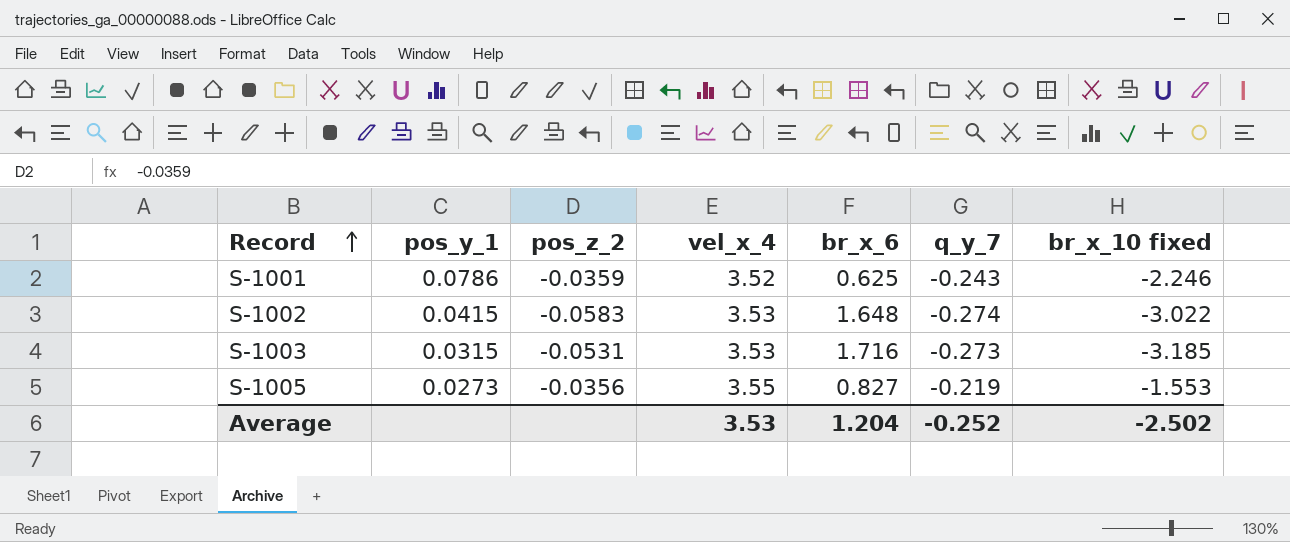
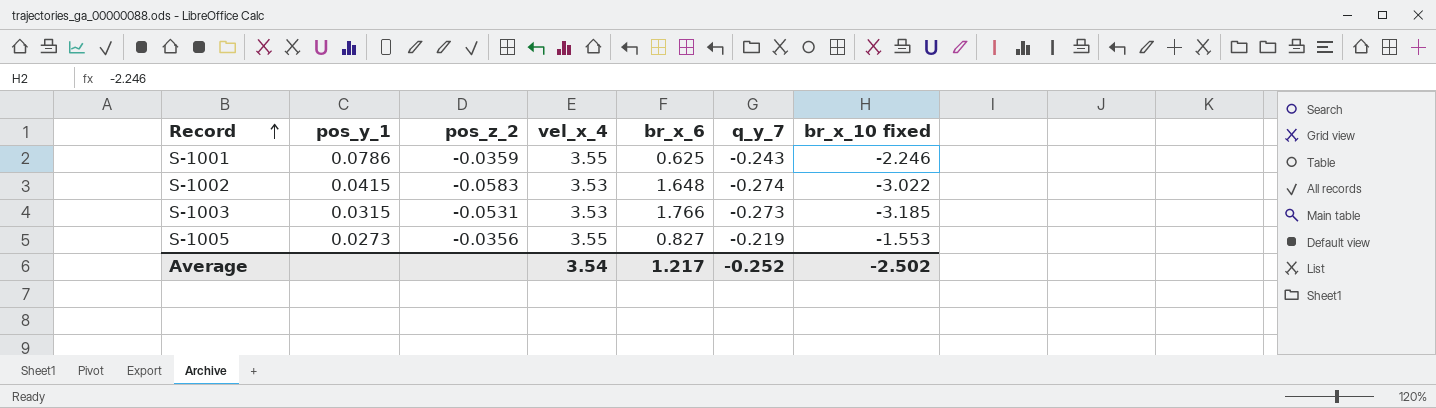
S-1001 | vel_x_4: 3.52 -> 3.55
S-1003 | br_x_6: 1.716 -> 1.766
Average | vel_x_4: 3.53 -> 3.54
Average | br_x_6: 1.204 -> 1.217

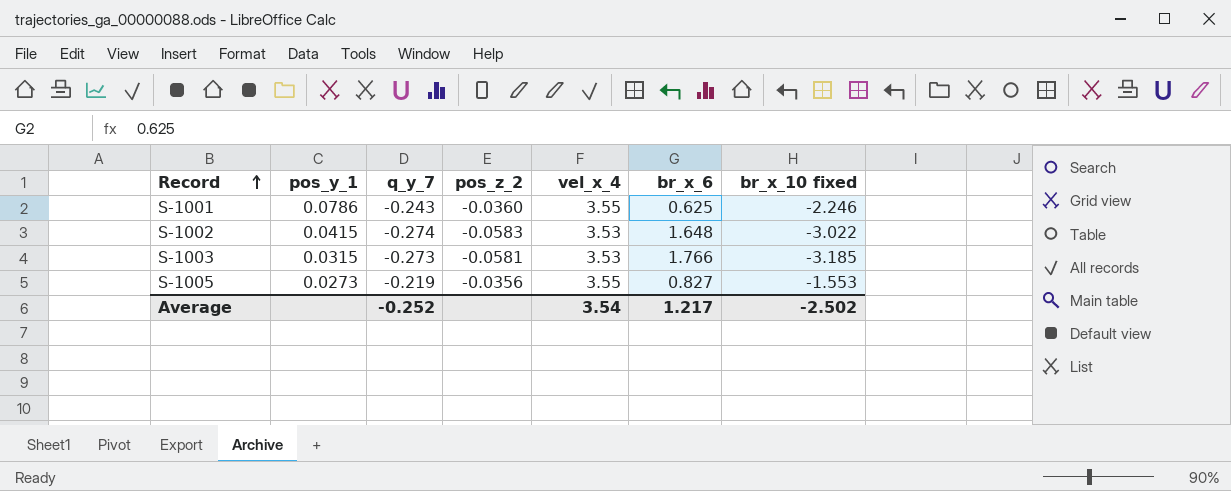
column q_y_7 | position: 6 -> 3
S-1001 | pos_z_2: -0.0359 -> -0.0360
S-1003 | pos_z_2: -0.0531 -> -0.0581

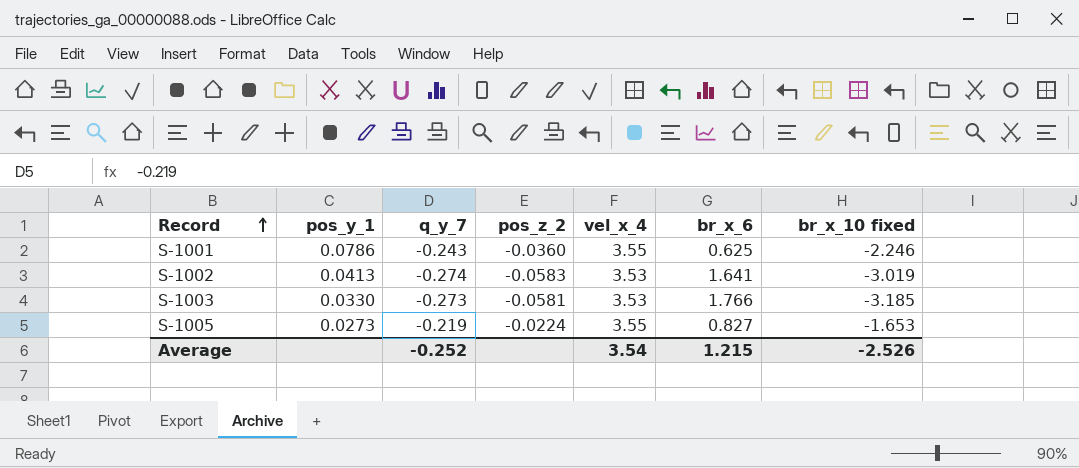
S-1002 | pos_y_1: 0.0415 -> 0.0413
S-1002 | br_x_6: 1.648 -> 1.641
S-1002 | br_x_10 fixed: -3.022 -> -3.019
S-1003 | pos_y_1: 0.0315 -> 0.0330
S-1005 | pos_z_2: -0.0356 -> -0.0224
S-1005 | br_x_10 fixed: -1.553 -> -1.653
Average | br_x_6: 1.217 -> 1.215
Average | br_x_10 fixed: -2.502 -> -2.526

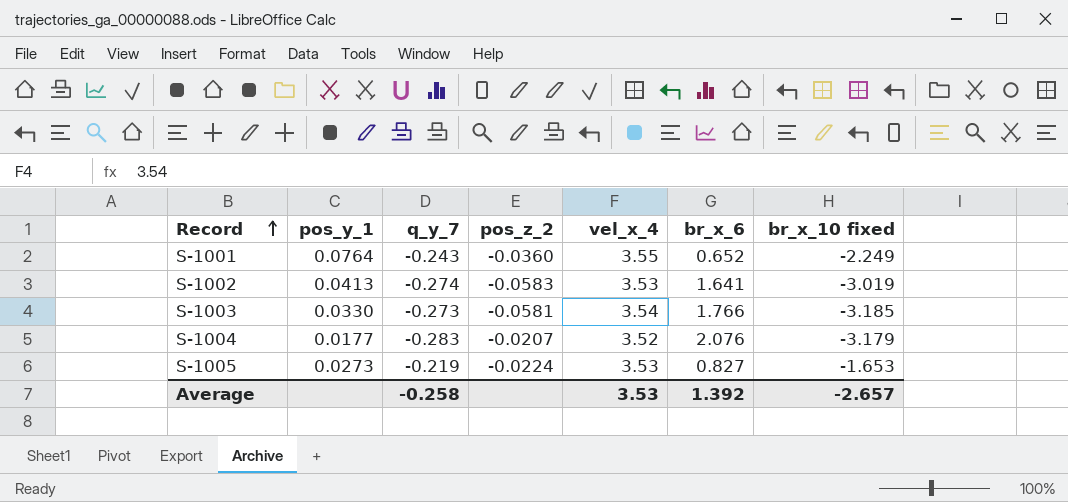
S-1001 | pos_y_1: 0.0786 -> 0.0764
S-1001 | br_x_6: 0.625 -> 0.652
S-1001 | br_x_10 fixed: -2.246 -> -2.249
S-1003 | vel_x_4: 3.53 -> 3.54
row S-1004: none -> 0.0177 | -0.283 | -0.0207 | 3.52 | 2.076 | -3.179
S-1005 | vel_x_4: 3.55 -> 3.53
Average | q_y_7: -0.252 -> -0.258
Average | vel_x_4: 3.54 -> 3.53
Average | br_x_6: 1.215 -> 1.392
Average | br_x_10 fixed: -2.526 -> -2.657

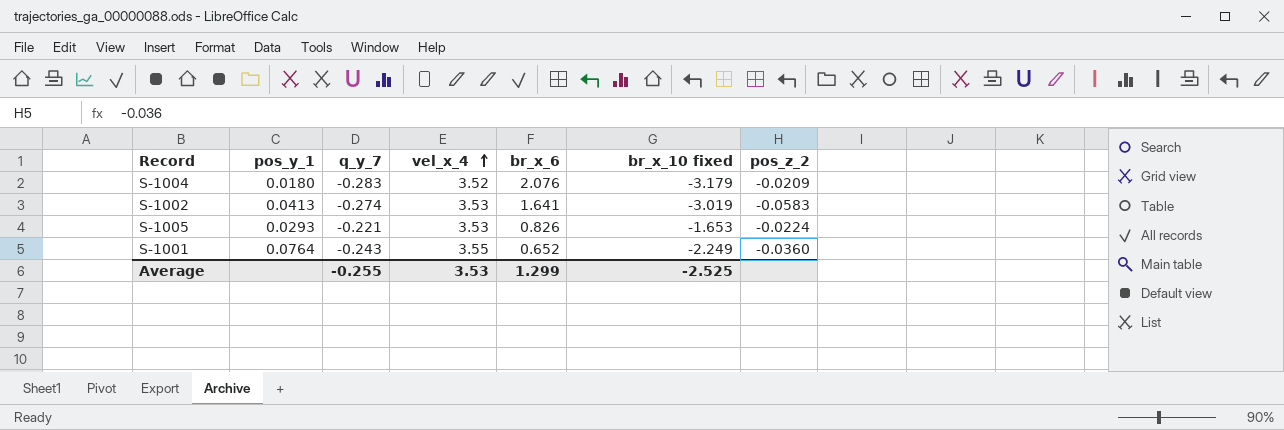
row order: Record ascending -> vel_x_4 ascending
column pos_z_2 | position: 4 -> 7
row S-1003: 0.0330 | -0.273 | -0.0581 | 3.54 | 1.766 | -3.185 -> none
S-1004 | pos_y_1: 0.0177 -> 0.0180
S-1004 | pos_z_2: -0.0207 -> -0.0209
S-1005 | pos_y_1: 0.0273 -> 0.0293
S-1005 | q_y_7: -0.219 -> -0.221
S-1005 | br_x_6: 0.827 -> 0.826
Average | q_y_7: -0.258 -> -0.255
Average | br_x_6: 1.392 -> 1.299
Average | br_x_10 fixed: -2.657 -> -2.525

